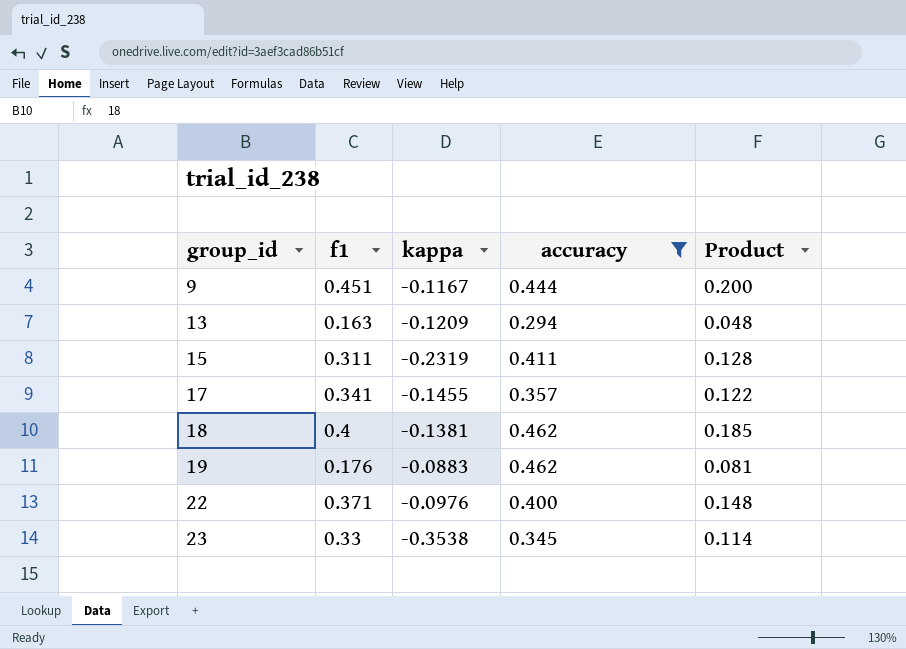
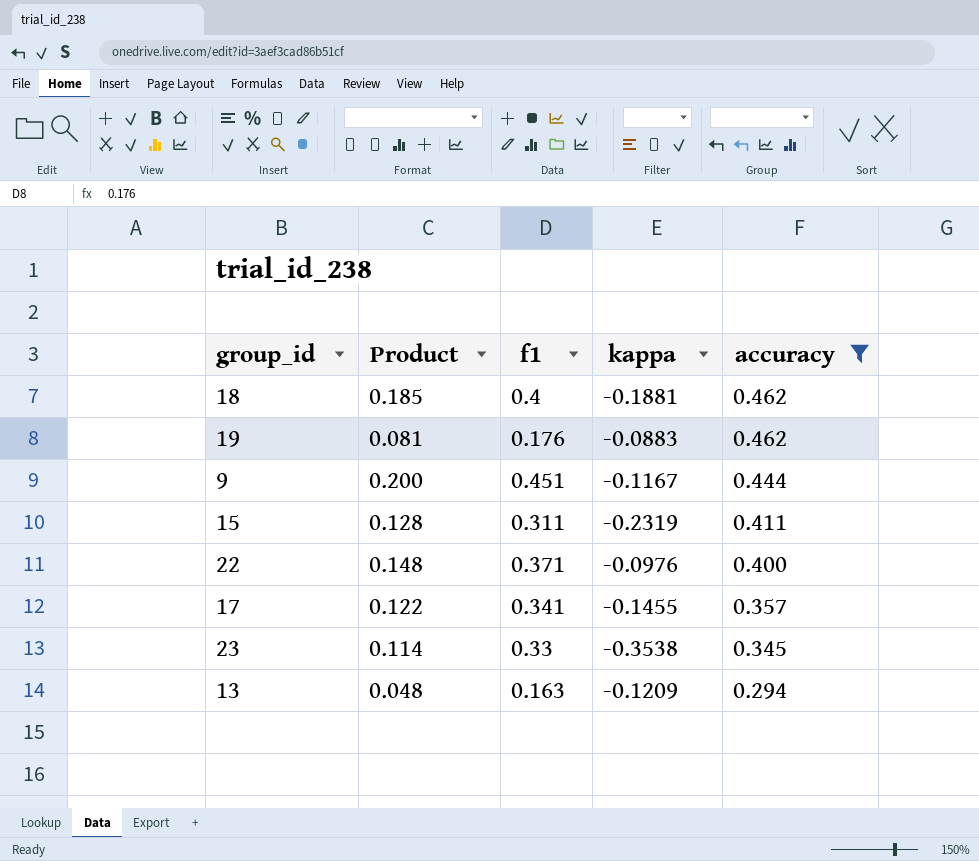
row order: group_id ascending -> accuracy descending
column Product | position: 5 -> 2
18 | kappa: -0.1381 -> -0.1881

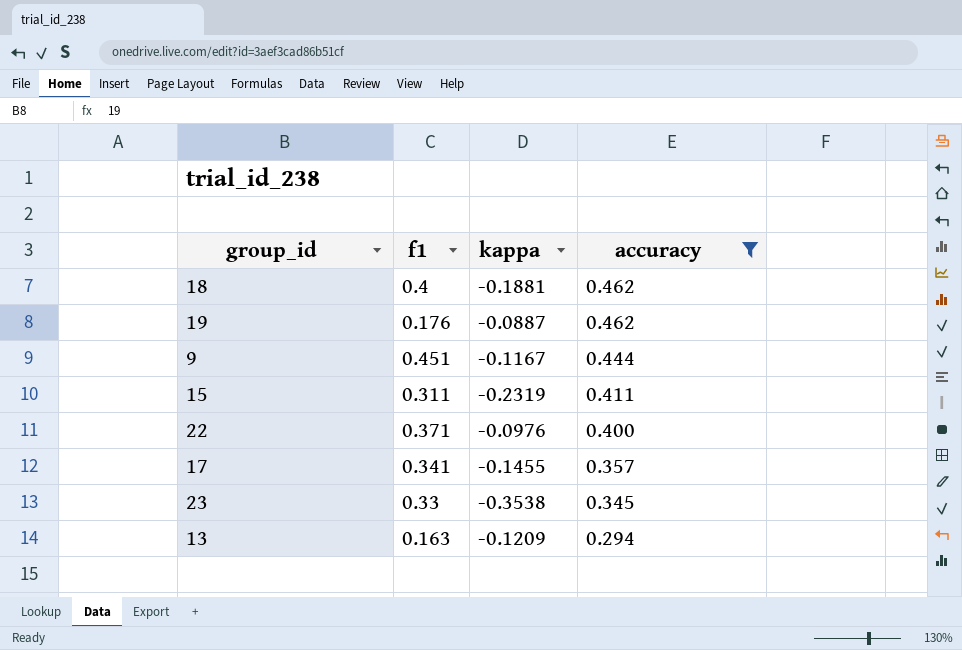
column Product | formula: [f1] * [accuracy] -> none
19 | kappa: -0.0883 -> -0.0887

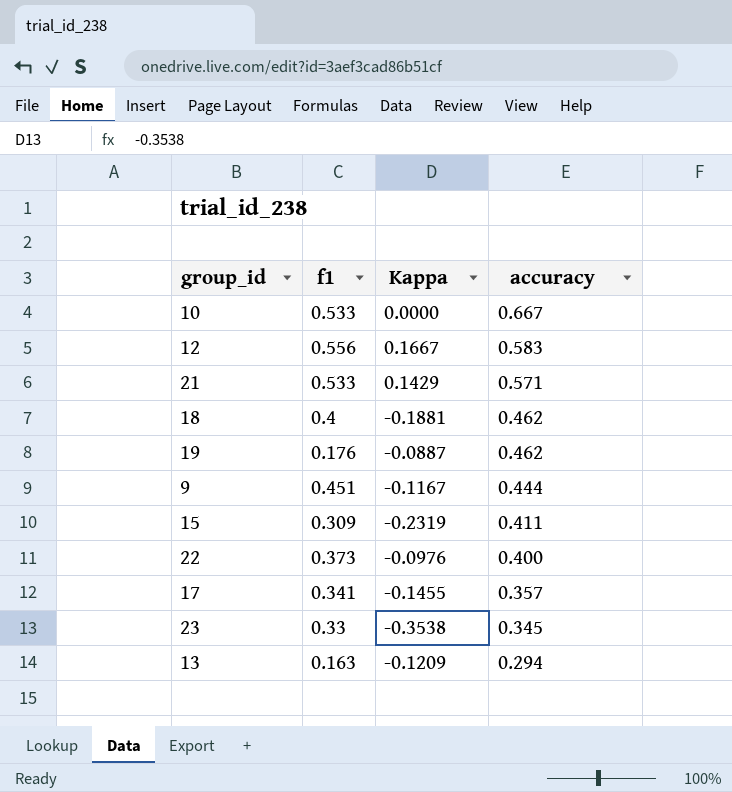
filter: accuracy <= 0.462 -> none
column name: kappa -> Kappa
15 | f1: 0.311 -> 0.309
22 | f1: 0.371 -> 0.373

